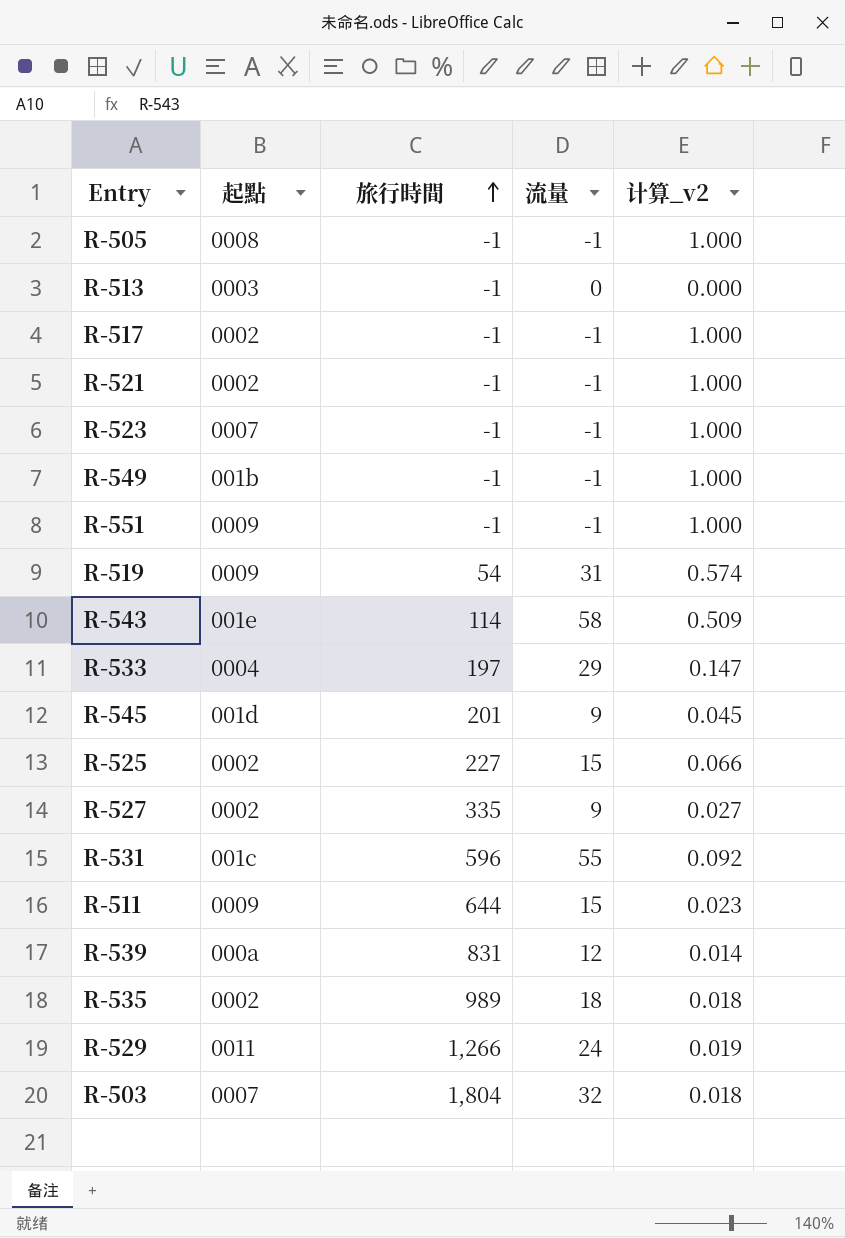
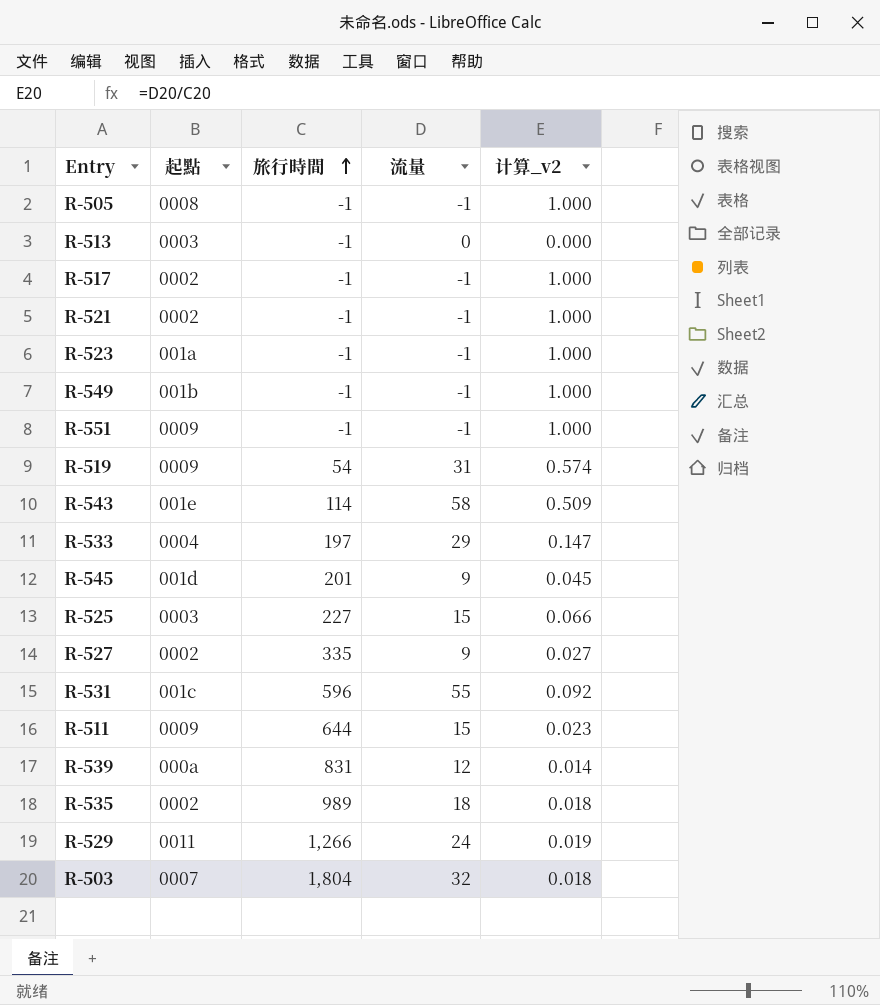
R-523 | 起點: 0007 -> 001a
R-525 | 起點: 0002 -> 0003

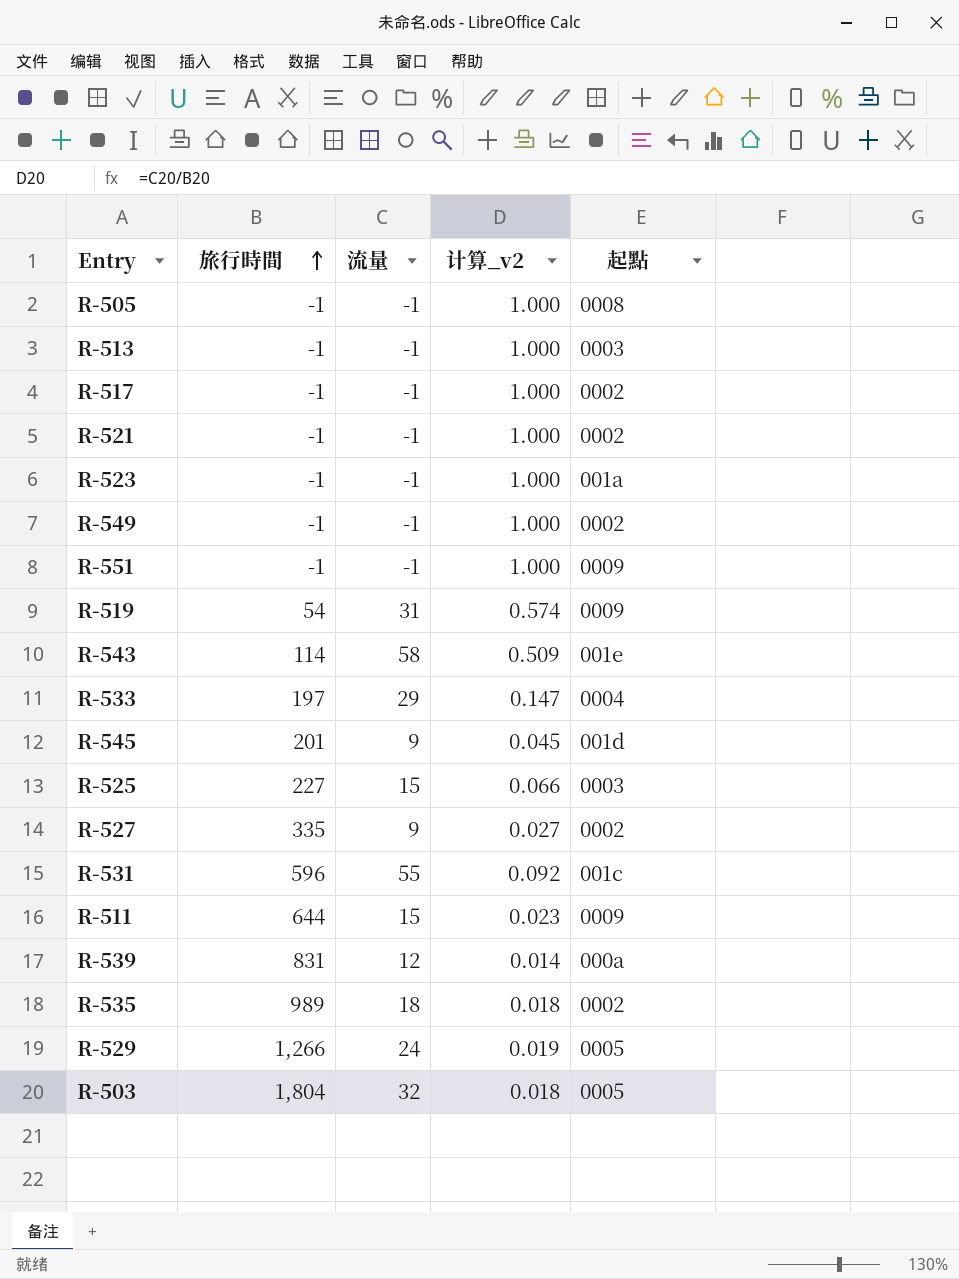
column 起點 | position: 2 -> 5
R-513 | 流量: 0 -> -1
R-513 | 计算_v2: 0.000 -> 1.000
R-549 | 起點: 001b -> 0002
R-529 | 起點: 0011 -> 0005
R-503 | 起點: 0007 -> 0005

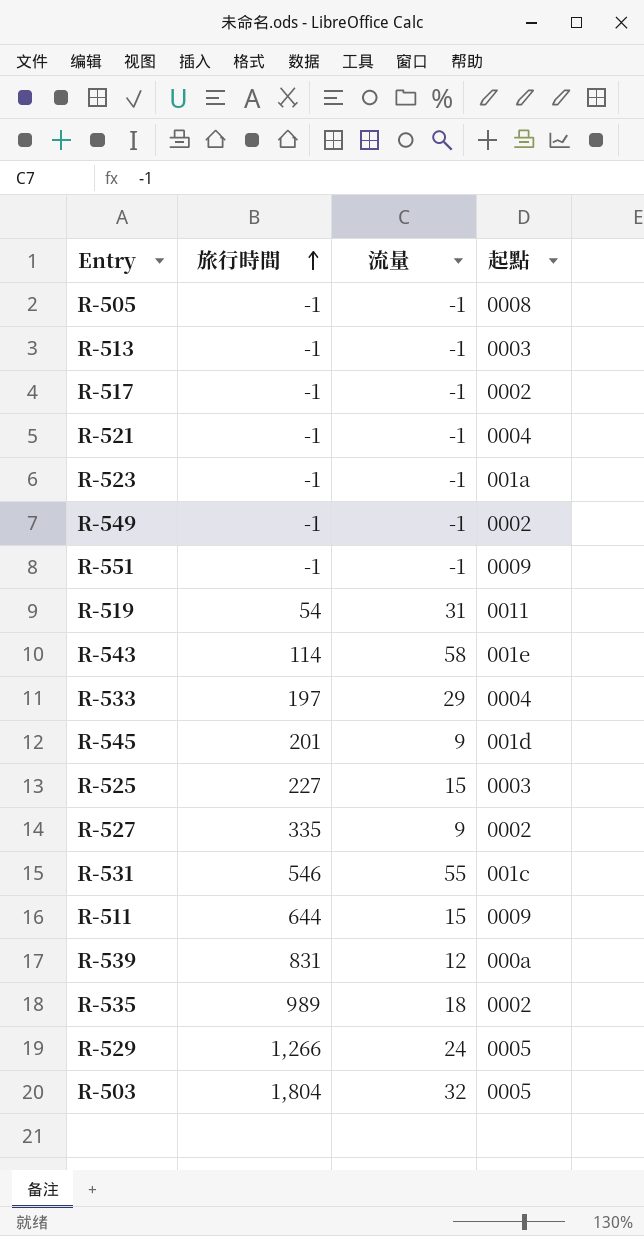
column 计算_v2 | formula: [流量] / [旅行時間] -> none
R-521 | 起點: 0002 -> 0004
R-519 | 起點: 0009 -> 0011
R-531 | 旅行時間: 596 -> 546

